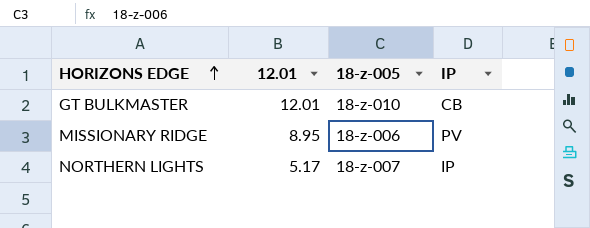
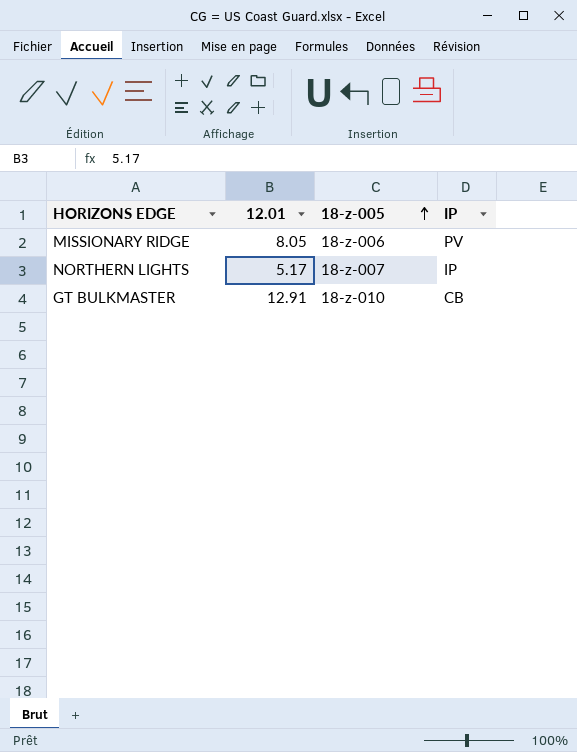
row order: HORIZONS EDGE ascending -> 18-z-005 ascending
MISSIONARY RIDGE | 12.01: 8.95 -> 8.05
GT BULKMASTER | 12.01: 12.01 -> 12.91

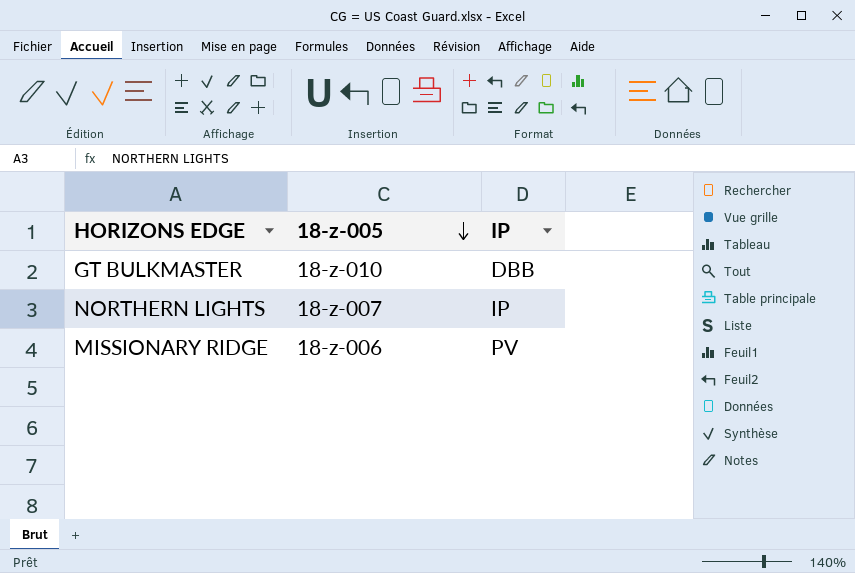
row order: 18-z-005 ascending -> 18-z-005 descending
column 12.01 | position: 2 -> none
GT BULKMASTER | IP: CB -> DBB

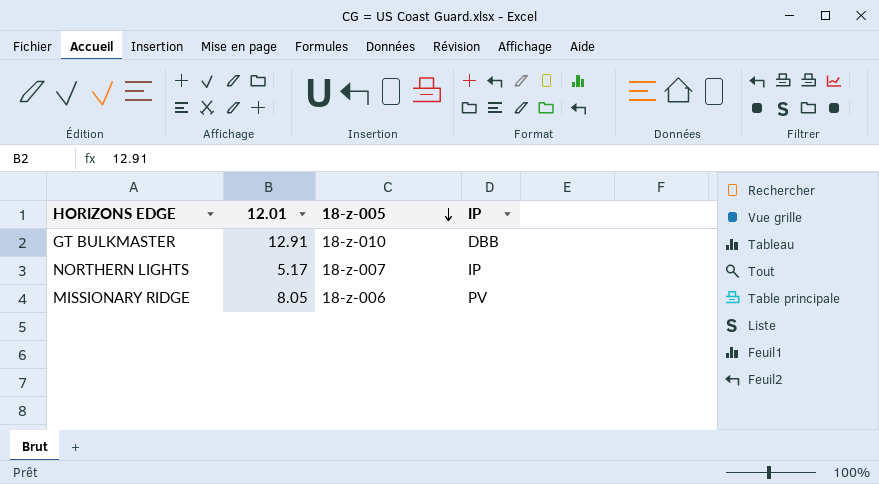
column 12.01 | position: none -> 2

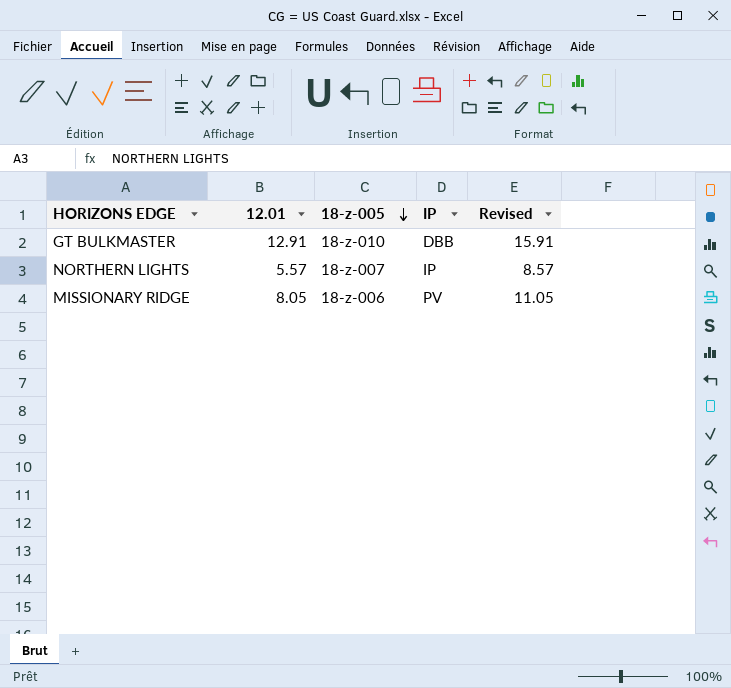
column Revised | formula: none -> [12.01] + 3
NORTHERN LIGHTS | 12.01: 5.17 -> 5.57

